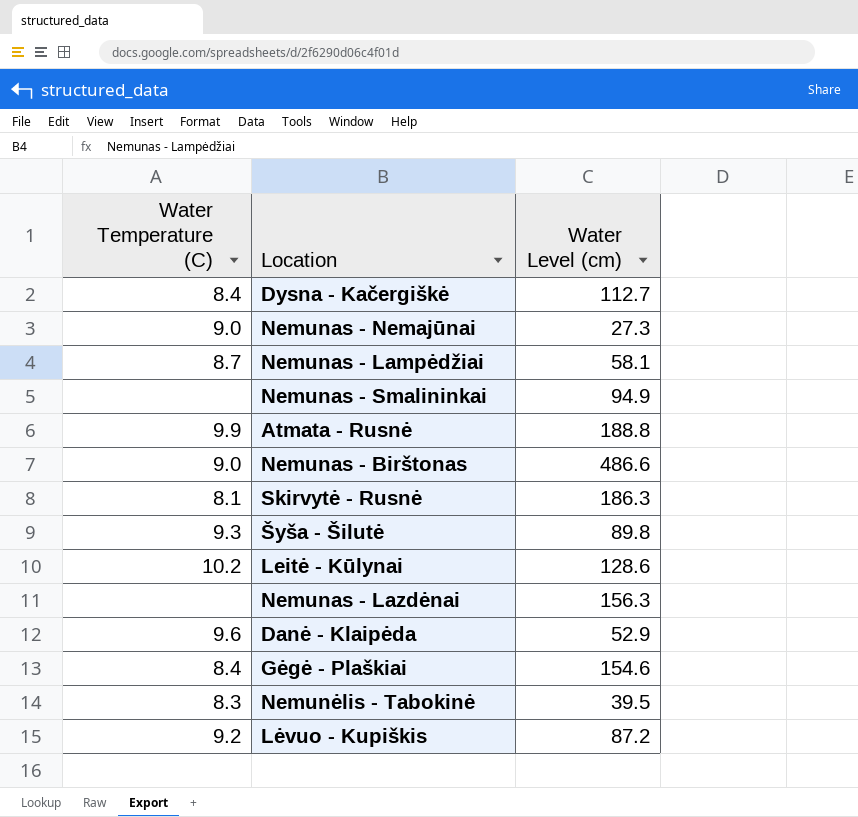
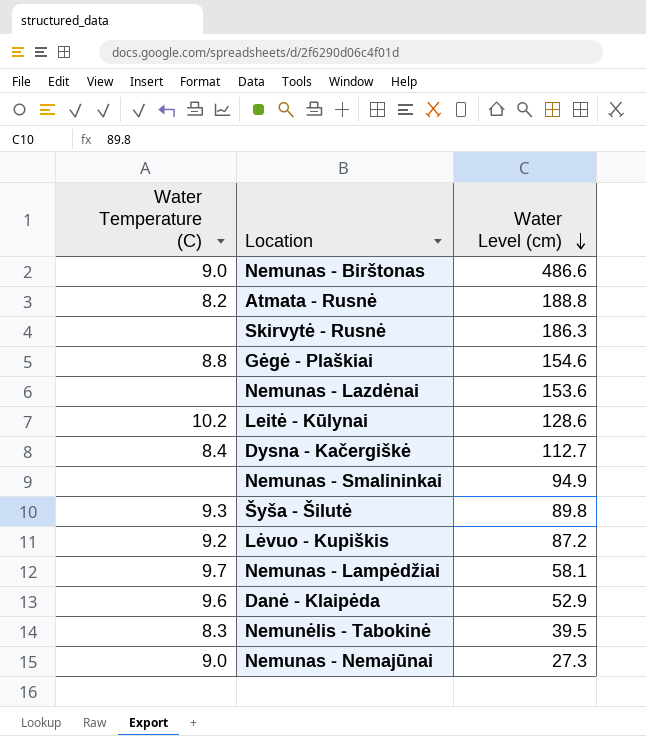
row order: none -> Water Level (cm) descending
Atmata - Rusnė | Water Temperature (C): 9.9 -> 8.2
Skirvytė - Rusnė | Water Temperature (C): 8.1 -> none
Gėgė - Plaškiai | Water Temperature (C): 8.4 -> 8.8
Nemunas - Lazdėnai | Water Level (cm): 156.3 -> 153.6
Nemunas - Lampėdžiai | Water Temperature (C): 8.7 -> 9.7

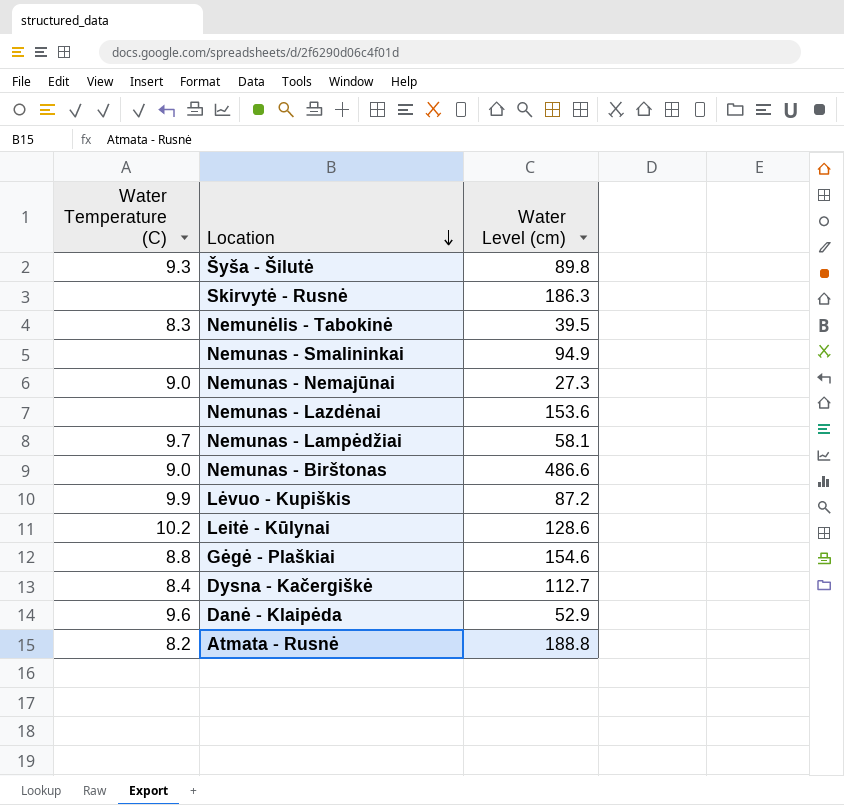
row order: Water Level (cm) descending -> Location descending
Lėvuo - Kupiškis | Water Temperature (C): 9.2 -> 9.9

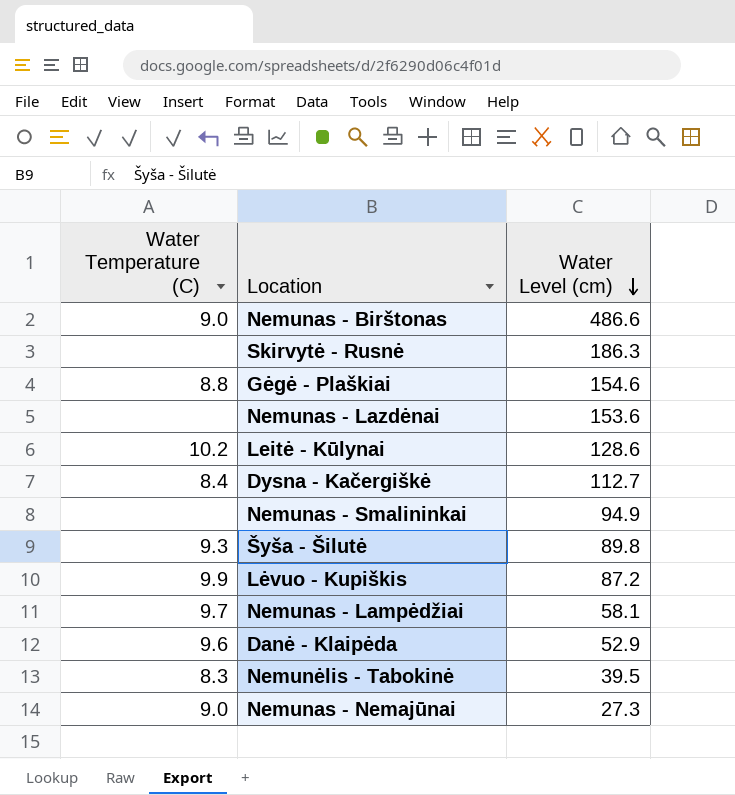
row order: Location descending -> Water Level (cm) descending
row Atmata - Rusnė: 8.2 | 188.8 -> none

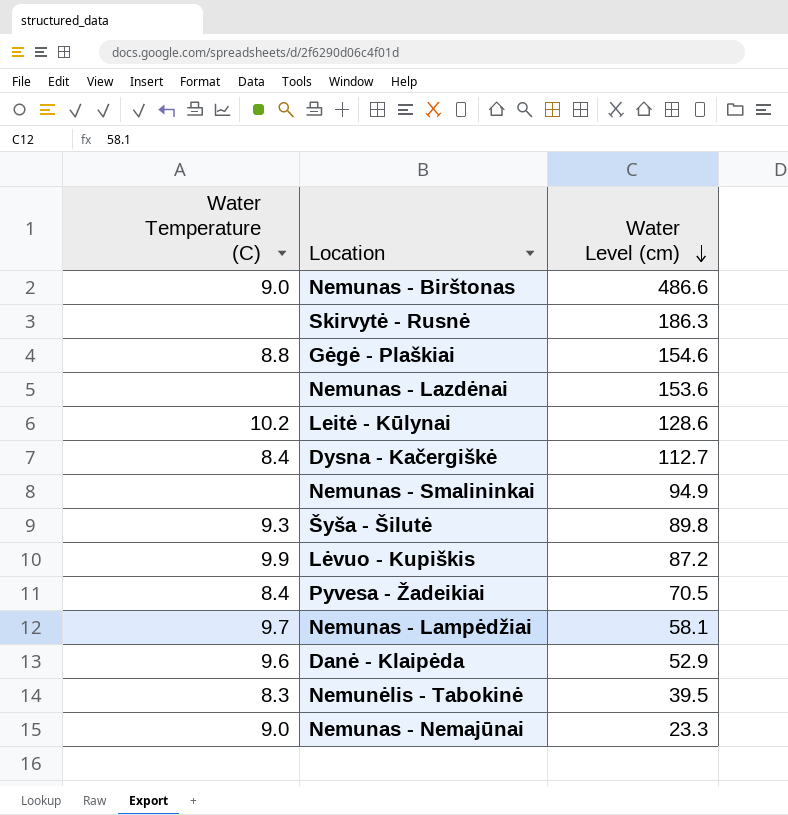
row Pyvesa - Žadeikiai: none -> 8.4 | 70.5
Nemunas - Nemajūnai | Water Level (cm): 27.3 -> 23.3

